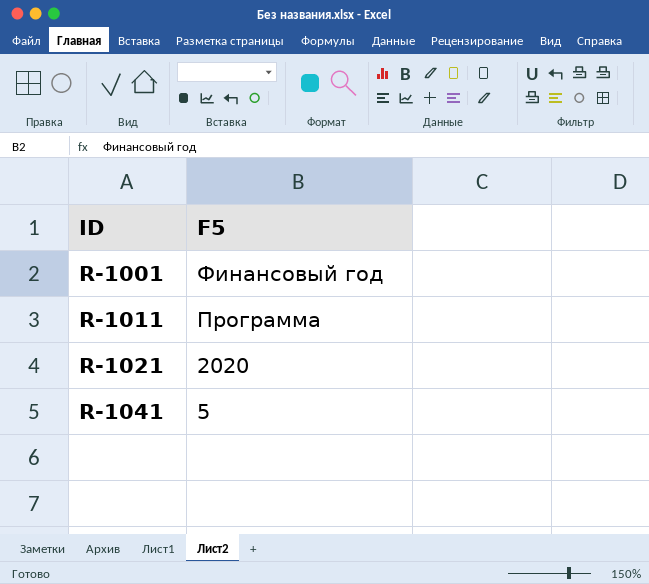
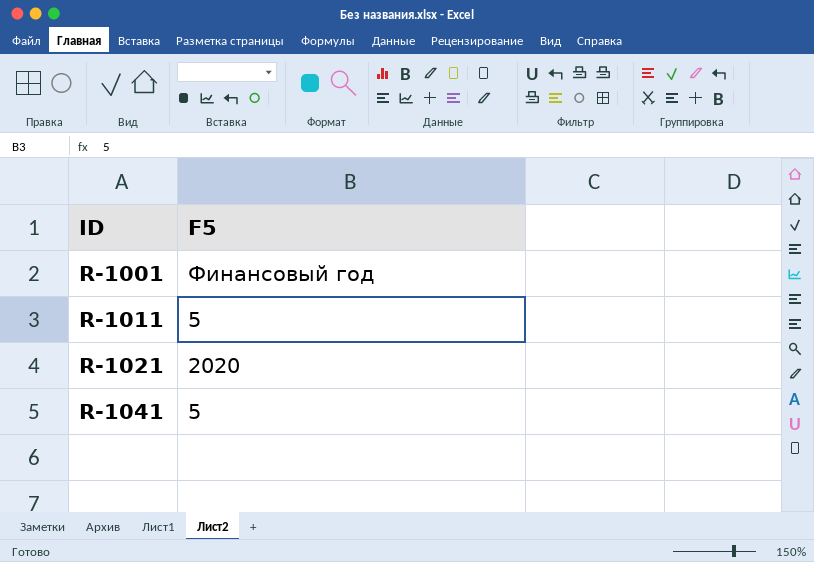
R-1011 | F5: Программа -> 5

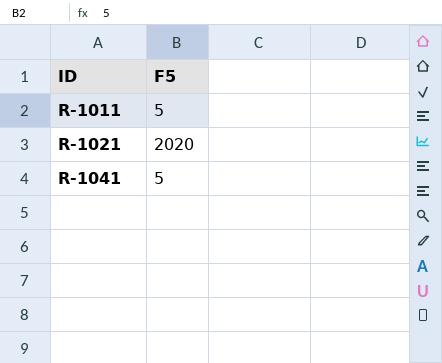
row R-1001: Финансовый год -> none

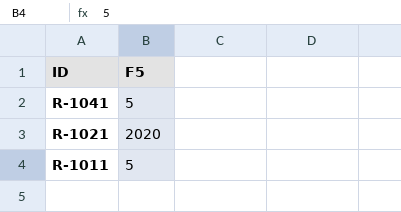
row order: ID ascending -> ID descending

